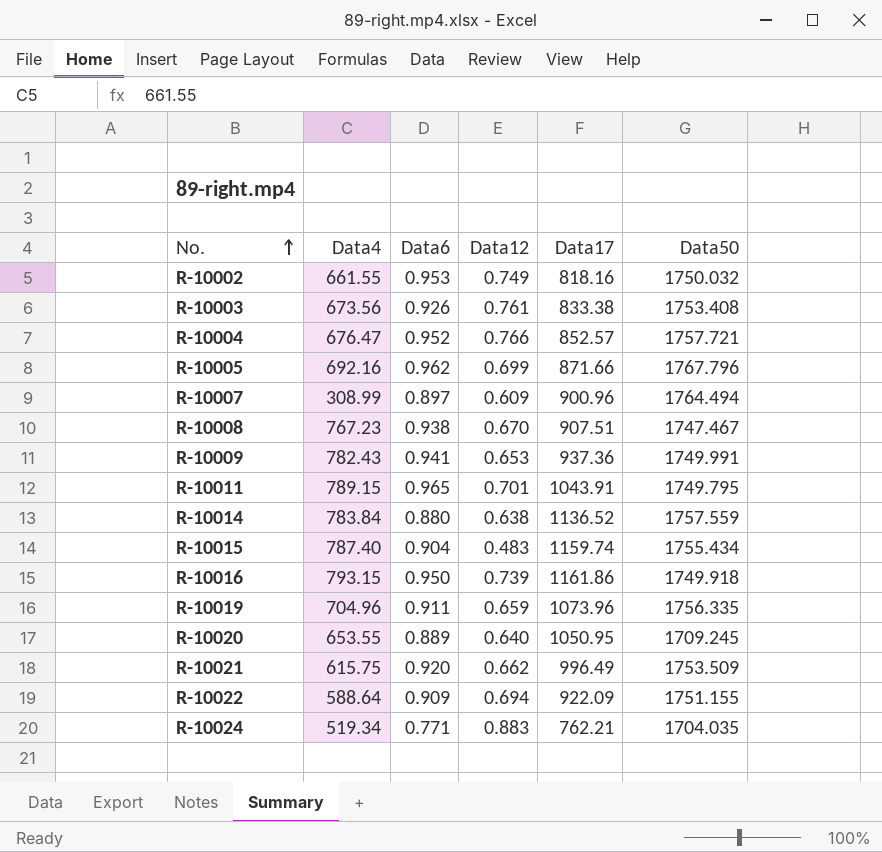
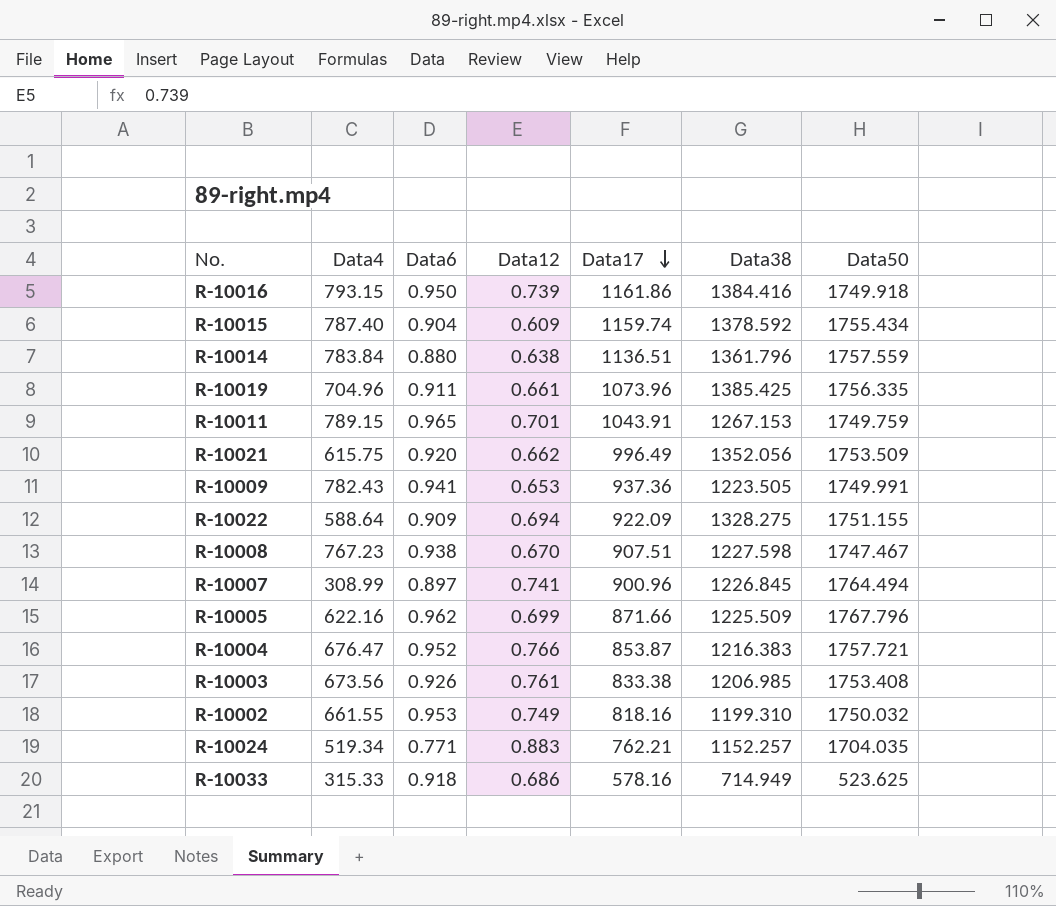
row order: No. ascending -> Data17 descending
column Data38 | position: none -> 6
row R-10020: 653.55 | 0.889 | 0.640 | 1050.95 | 1709.245 -> none
R-10015 | Data12: 0.483 -> 0.609
R-10014 | Data17: 1136.52 -> 1136.51
R-10019 | Data12: 0.659 -> 0.661
R-10011 | Data50: 1749.795 -> 1749.759
R-10007 | Data12: 0.609 -> 0.741
R-10005 | Data4: 692.16 -> 622.16
R-10004 | Data17: 852.57 -> 853.87
row R-10033: none -> 315.33 | 0.918 | 0.686 | 578.16 | 714.949 | 523.625

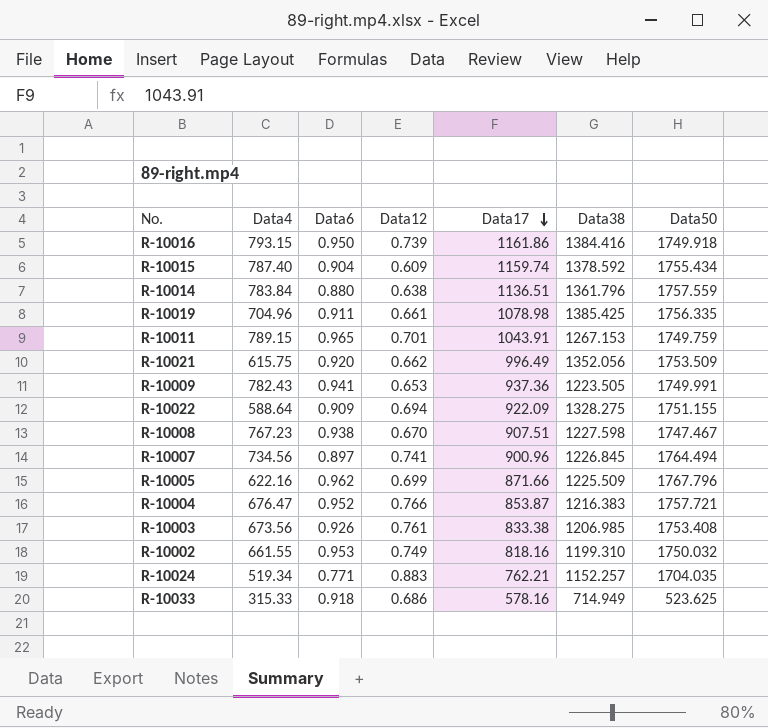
R-10019 | Data17: 1073.96 -> 1078.98
R-10007 | Data4: 308.99 -> 734.56

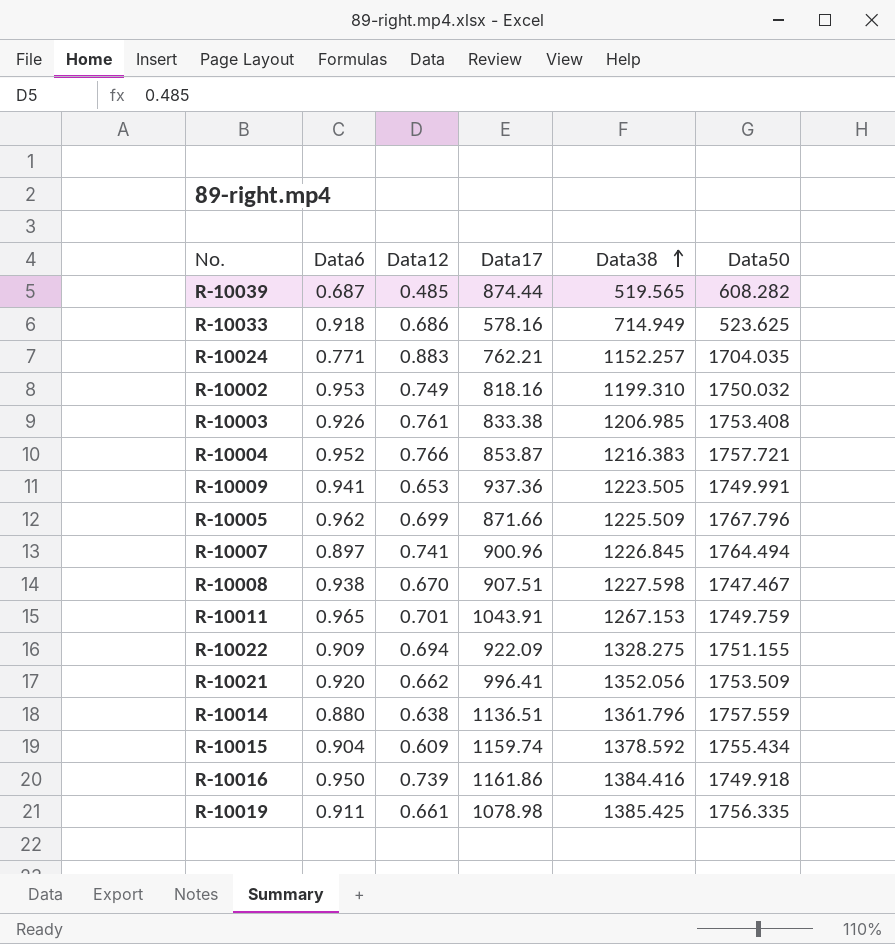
row order: Data17 descending -> Data38 ascending
column Data4 | position: 2 -> none
row R-10039: none -> 0.687 | 0.485 | 874.44 | 519.565 | 608.282
R-10021 | Data17: 996.49 -> 996.41

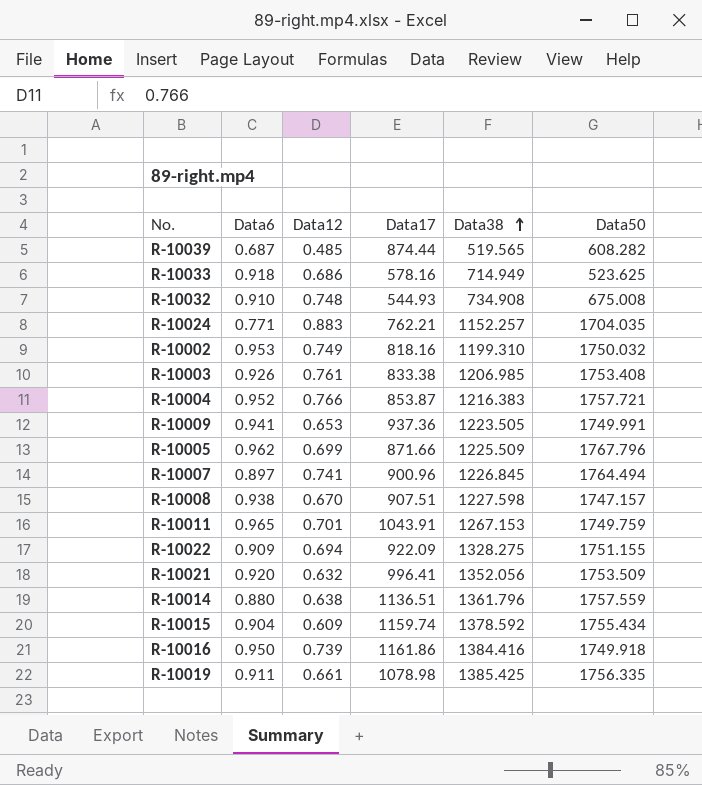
row R-10032: none -> 0.910 | 0.748 | 544.93 | 734.908 | 675.008
R-10008 | Data50: 1747.467 -> 1747.157
R-10021 | Data12: 0.662 -> 0.632

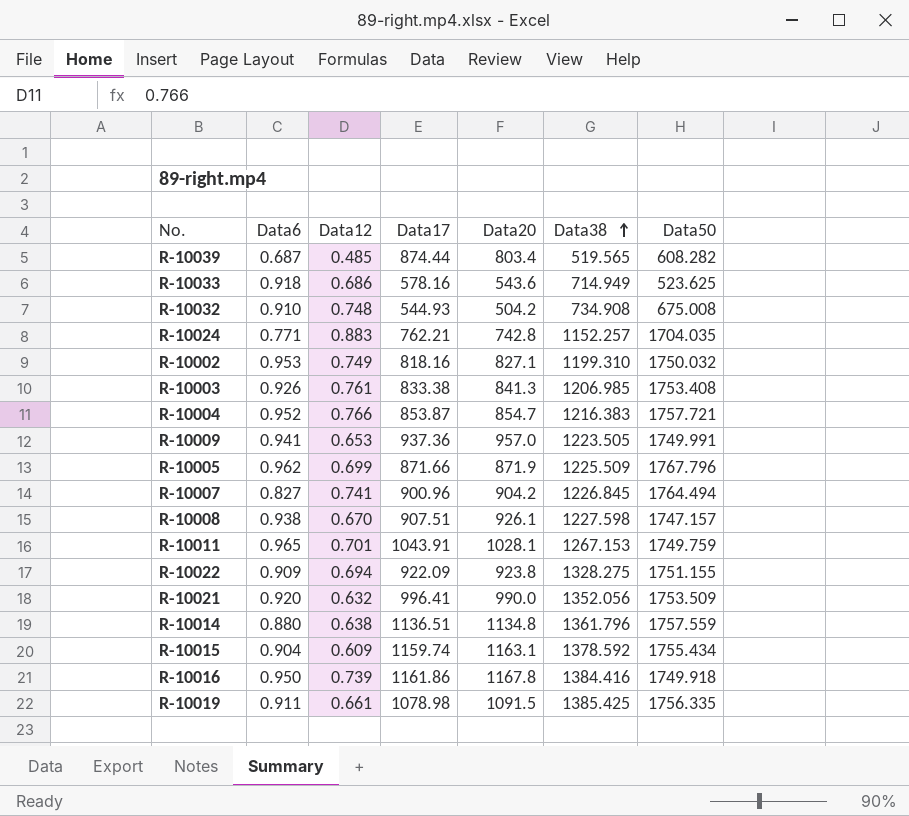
column Data20 | position: none -> 5
R-10007 | Data6: 0.897 -> 0.827

